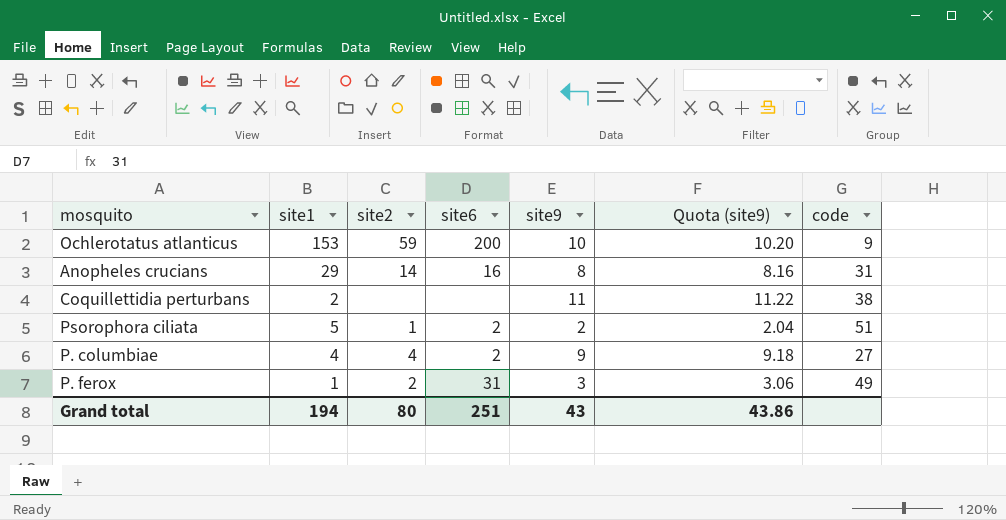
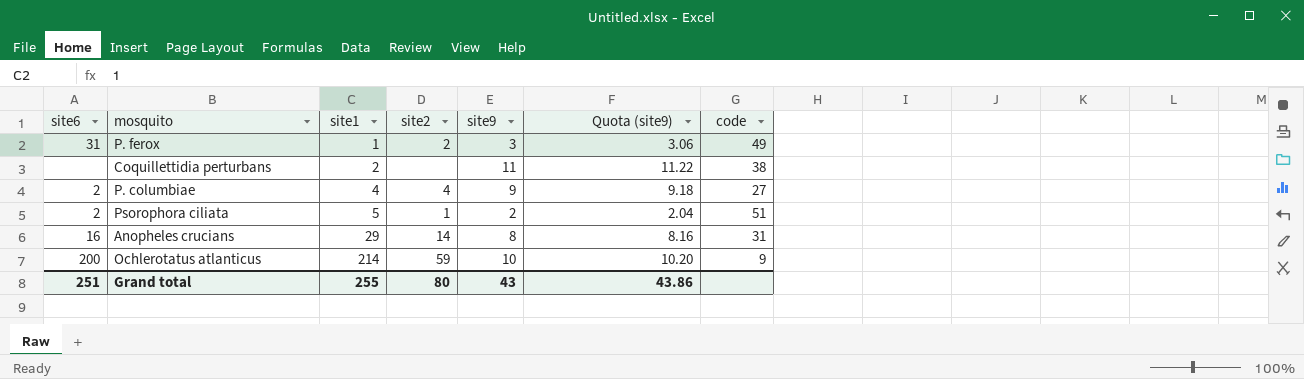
row order: none -> site1 ascending
column site6 | position: 4 -> 1
Ochlerotatus atlanticus | site1: 153 -> 214
Grand total | site1: 194 -> 255

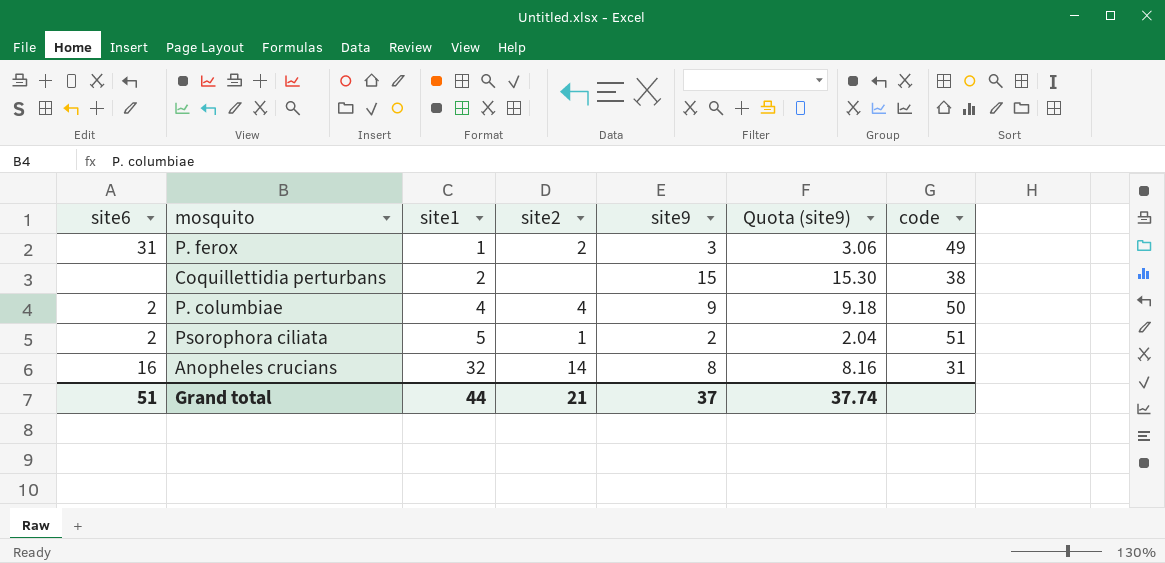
row Ochlerotatus atlanticus: 200 | 214 | 59 | 10 | 10.20 | 9 -> none
Coquillettidia perturbans | site9: 11 -> 15
Coquillettidia perturbans | Quota (site9): 11.22 -> 15.30
P. columbiae | code: 27 -> 50
Anopheles crucians | site1: 29 -> 32
Grand total | site6: 251 -> 51
Grand total | site1: 255 -> 44
Grand total | site2: 80 -> 21
Grand total | site9: 43 -> 37
Grand total | Quota (site9): 43.86 -> 37.74

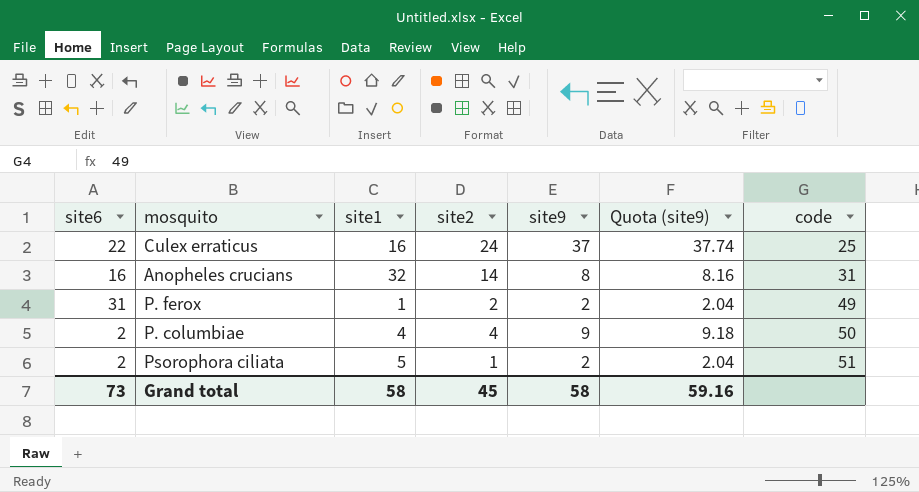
row order: site1 ascending -> code ascending
row Coquillettidia perturbans: none | 2 | none | 15 | 15.30 | 38 -> none
row Culex erraticus: none -> 22 | 16 | 24 | 37 | 37.74 | 25
P. ferox | site9: 3 -> 2
P. ferox | Quota (site9): 3.06 -> 2.04
Grand total | site6: 51 -> 73
Grand total | site1: 44 -> 58
Grand total | site2: 21 -> 45
Grand total | site9: 37 -> 58
Grand total | Quota (site9): 37.74 -> 59.16

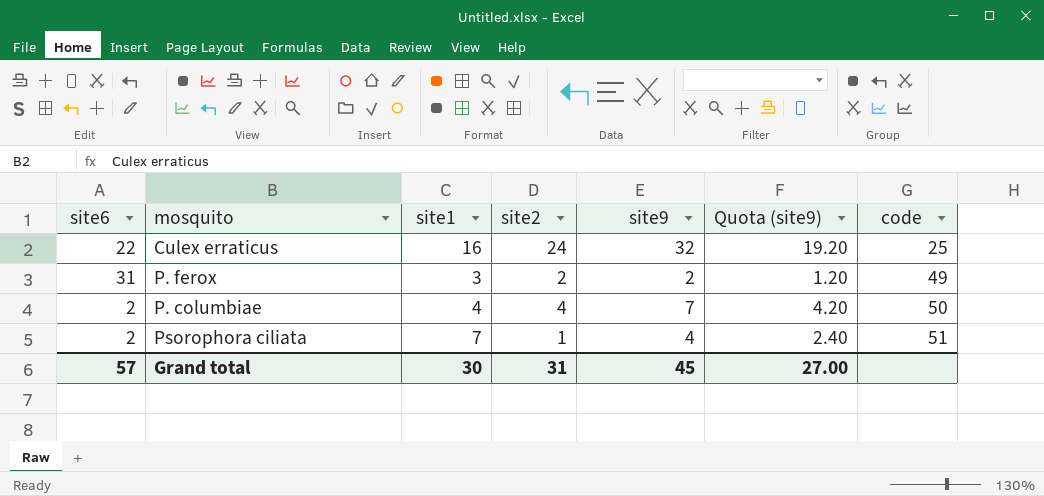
column Quota (site9) | formula: [site9] * 1.02 -> [site9] * 0.6
row Anopheles crucians: 16 | 32 | 14 | 8 | 8.16 | 31 -> none
Culex erraticus | site9: 37 -> 32
P. ferox | site1: 1 -> 3
P. columbiae | site9: 9 -> 7
Psorophora ciliata | site1: 5 -> 7
Psorophora ciliata | site9: 2 -> 4
Grand total | site6: 73 -> 57
Grand total | site1: 58 -> 30
Grand total | site2: 45 -> 31
Grand total | site9: 58 -> 45
Grand total | Quota (site9): 59.16 -> 27.00

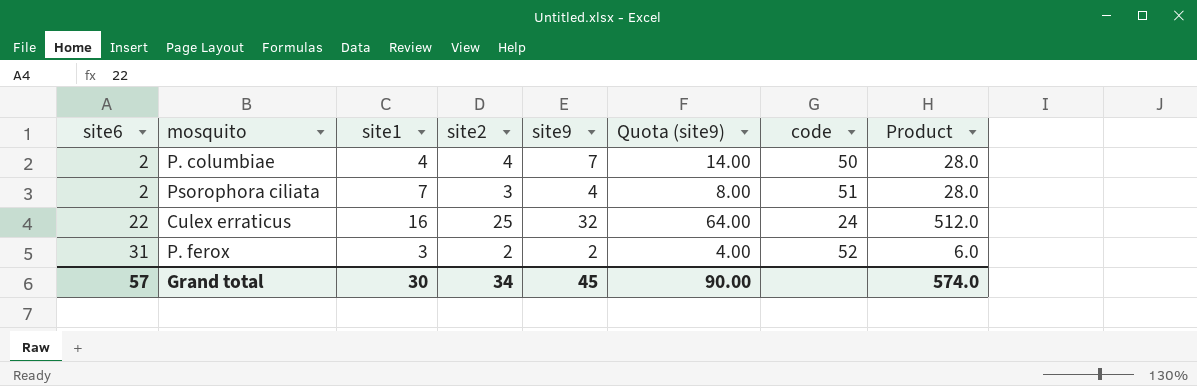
row order: code ascending -> site6 ascending
column Quota (site9) | formula: [site9] * 0.6 -> [site9] * 2
column Product | formula: none -> [site1] * [site9]
Psorophora ciliata | site2: 1 -> 3
Culex erraticus | site2: 24 -> 25
Culex erraticus | code: 25 -> 24
P. ferox | code: 49 -> 52
Grand total | site2: 31 -> 34
Grand total | Quota (site9): 27.00 -> 90.00

